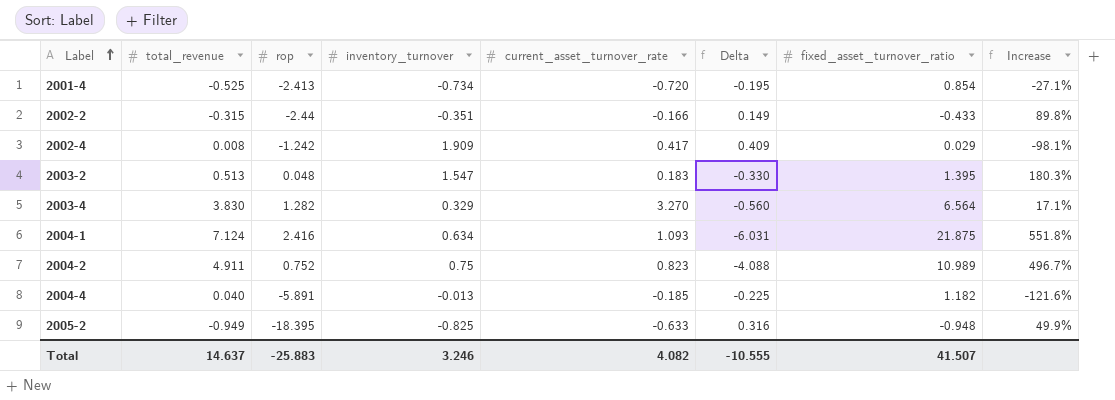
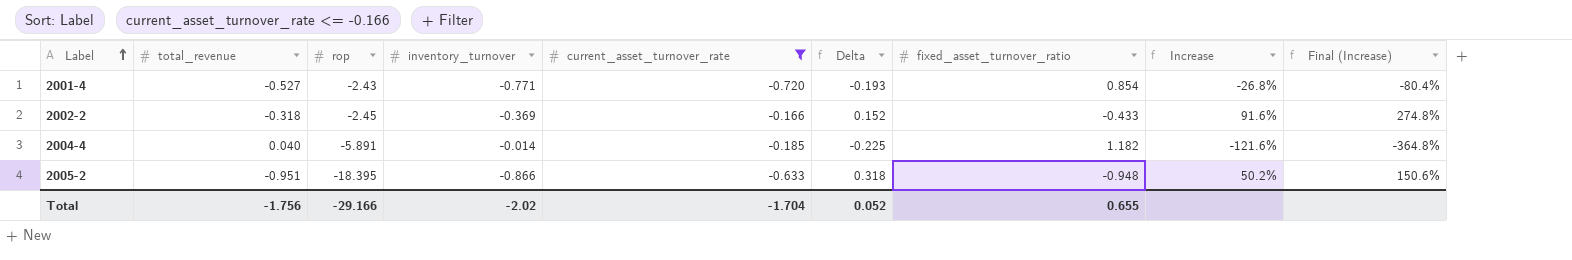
filter: none -> current_asset_turnover_rate <= -0.166
column Final (Increase) | formula: none -> [Increase] * 3
2001-4 | total_revenue: -0.525 -> -0.527
2001-4 | rop: -2.413 -> -2.43
2001-4 | inventory_turnover: -0.734 -> -0.771
2001-4 | Delta: -0.195 -> -0.193
2001-4 | Increase: -27.1% -> -26.8%
2002-2 | total_revenue: -0.315 -> -0.318
2002-2 | rop: -2.44 -> -2.45
2002-2 | inventory_turnover: -0.351 -> -0.369
2002-2 | Delta: 0.149 -> 0.152
2002-2 | Increase: 89.8% -> 91.6%
2004-4 | inventory_turnover: -0.013 -> -0.014
2005-2 | total_revenue: -0.949 -> -0.951
2005-2 | inventory_turnover: -0.825 -> -0.866
2005-2 | Delta: 0.316 -> 0.318
2005-2 | Increase: 49.9% -> 50.2%
Total | total_revenue: 14.637 -> -1.756
Total | rop: -25.883 -> -29.166
Total | inventory_turnover: 3.246 -> -2.02
Total | current_asset_turnover_rate: 4.082 -> -1.704
Total | Delta: -10.555 -> 0.052
Total | fixed_asset_turnover_ratio: 41.507 -> 0.655

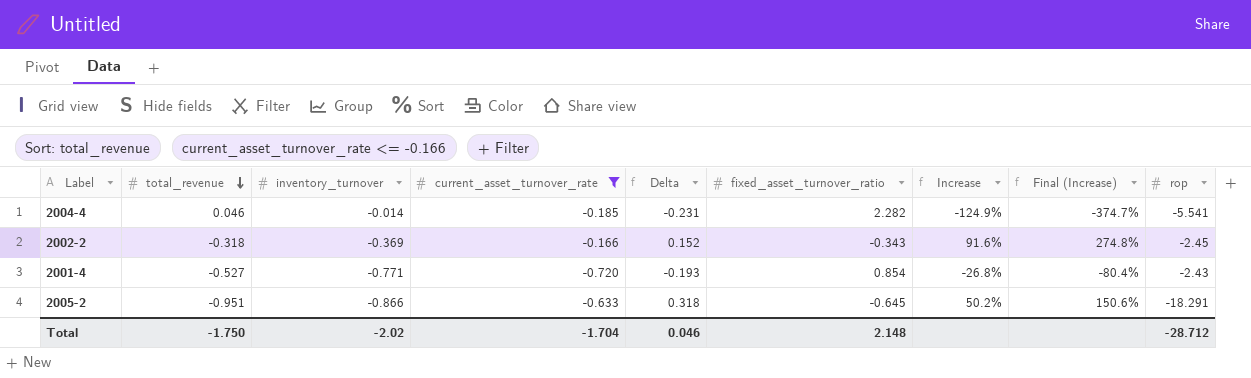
row order: Label ascending -> total_revenue descending
column rop | position: 3 -> 9
2004-4 | total_revenue: 0.040 -> 0.046
2004-4 | Delta: -0.225 -> -0.231
2004-4 | fixed_asset_turnover_ratio: 1.182 -> 2.282
2004-4 | Increase: -121.6% -> -124.9%
2004-4 | Final (Increase): -364.8% -> -374.7%
2004-4 | rop: -5.891 -> -5.541
2002-2 | fixed_asset_turnover_ratio: -0.433 -> -0.343
2005-2 | fixed_asset_turnover_ratio: -0.948 -> -0.645
2005-2 | rop: -18.395 -> -18.291
Total | total_revenue: -1.756 -> -1.750
Total | Delta: 0.052 -> 0.046
Total | fixed_asset_turnover_ratio: 0.655 -> 2.148
Total | rop: -29.166 -> -28.712

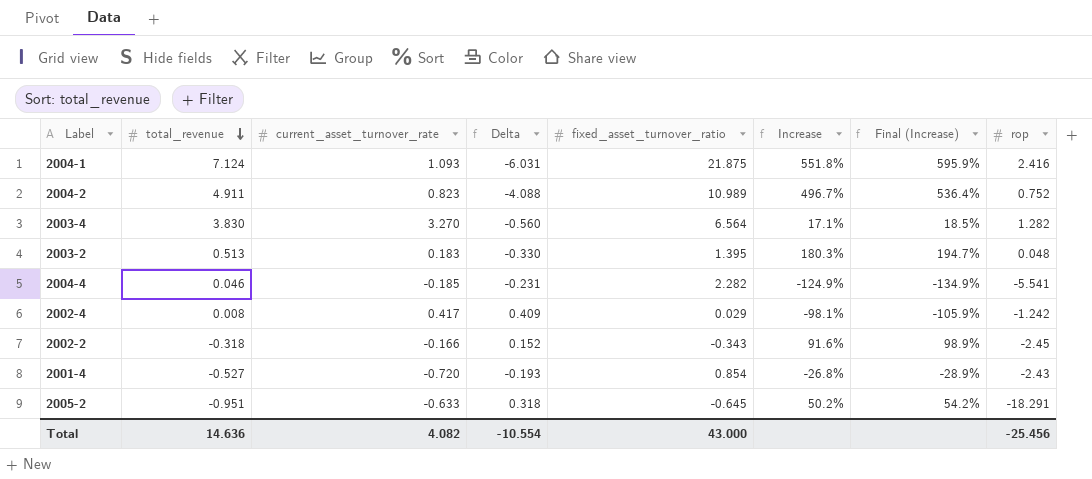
filter: current_asset_turnover_rate <= -0.166 -> none
column inventory_turnover | position: 3 -> none
column Final (Increase) | formula: [Increase] * 3 -> [Increase] * 1.08
Total | total_revenue: -1.750 -> 14.636
Total | current_asset_turnover_rate: -1.704 -> 4.082
Total | Delta: 0.046 -> -10.554
Total | fixed_asset_turnover_ratio: 2.148 -> 43.000
Total | rop: -28.712 -> -25.456

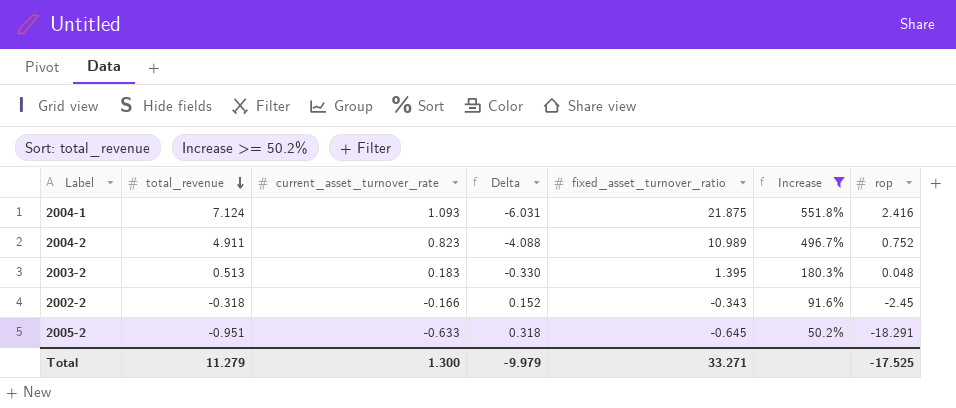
filter: none -> Increase >= 50.2%
column Final (Increase) | formula: [Increase] * 1.08 -> none
Total | total_revenue: 14.636 -> 11.279
Total | current_asset_turnover_rate: 4.082 -> 1.300
Total | Delta: -10.554 -> -9.979
Total | fixed_asset_turnover_ratio: 43.000 -> 33.271
Total | rop: -25.456 -> -17.525

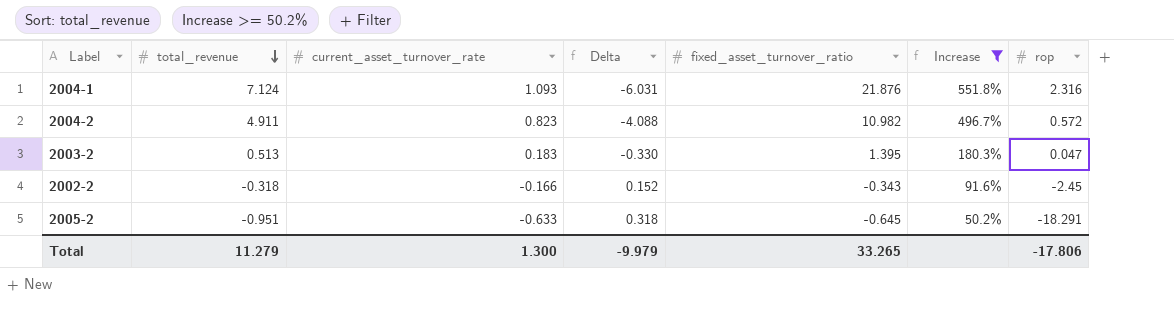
2004-1 | fixed_asset_turnover_ratio: 21.875 -> 21.876
2004-1 | rop: 2.416 -> 2.316
2004-2 | fixed_asset_turnover_ratio: 10.989 -> 10.982
2004-2 | rop: 0.752 -> 0.572
2003-2 | rop: 0.048 -> 0.047
Total | fixed_asset_turnover_ratio: 33.271 -> 33.265
Total | rop: -17.525 -> -17.806

